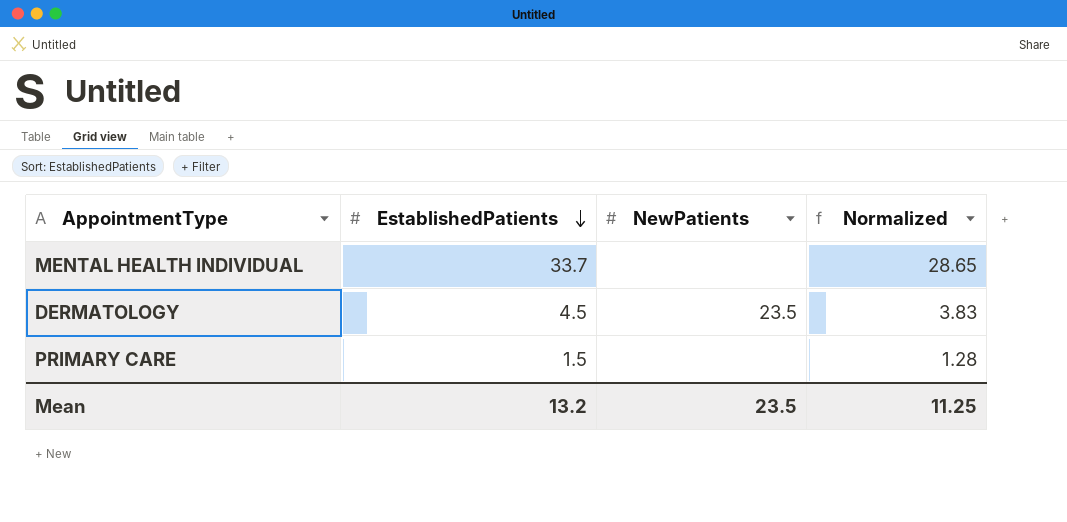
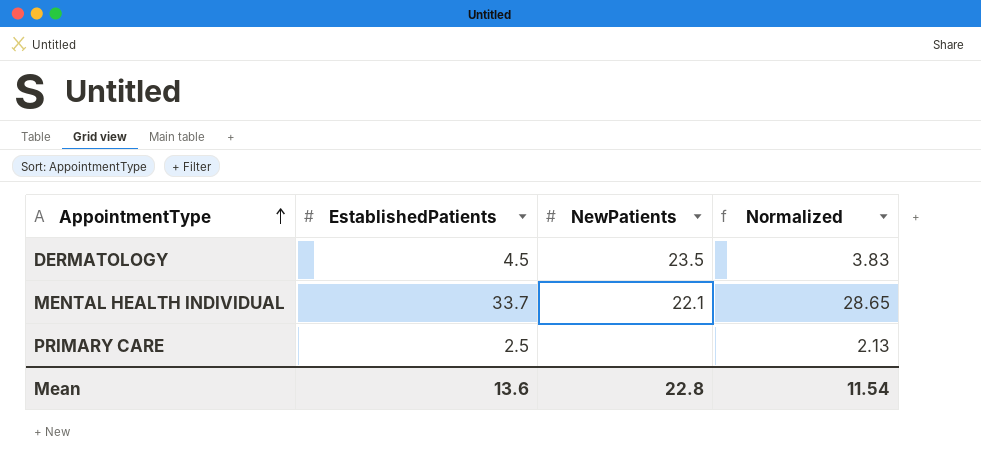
row order: EstablishedPatients descending -> AppointmentType ascending
MENTAL HEALTH INDIVIDUAL | NewPatients: none -> 22.1
PRIMARY CARE | EstablishedPatients: 1.5 -> 2.5
PRIMARY CARE | Normalized: 1.28 -> 2.13
Mean | EstablishedPatients: 13.2 -> 13.6
Mean | NewPatients: 23.5 -> 22.8
Mean | Normalized: 11.25 -> 11.54

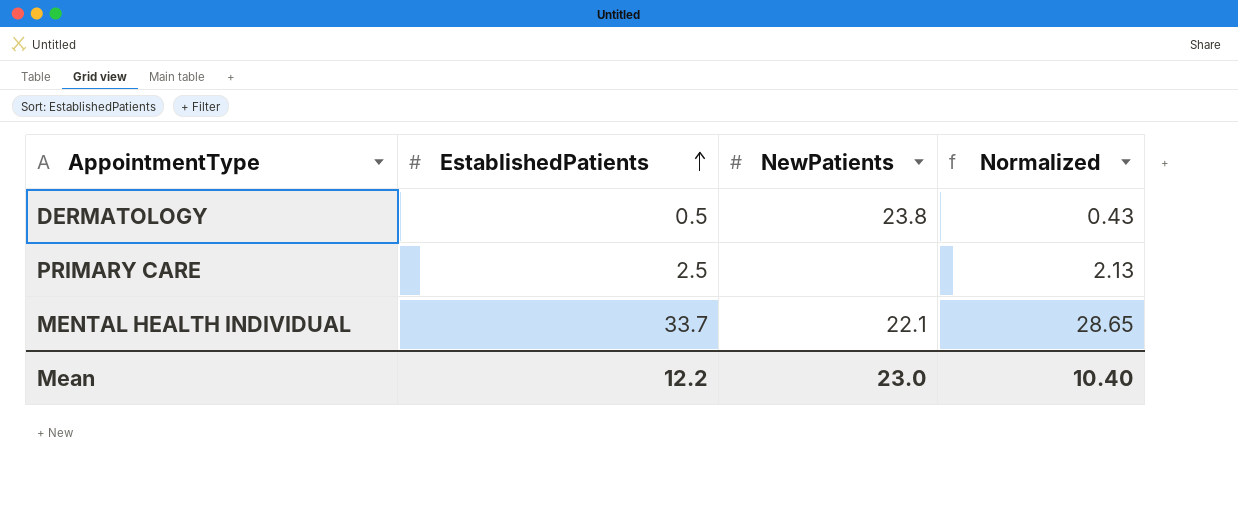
row order: AppointmentType ascending -> EstablishedPatients ascending
DERMATOLOGY | EstablishedPatients: 4.5 -> 0.5
DERMATOLOGY | NewPatients: 23.5 -> 23.8
DERMATOLOGY | Normalized: 3.83 -> 0.43
Mean | EstablishedPatients: 13.6 -> 12.2
Mean | NewPatients: 22.8 -> 23.0
Mean | Normalized: 11.54 -> 10.40

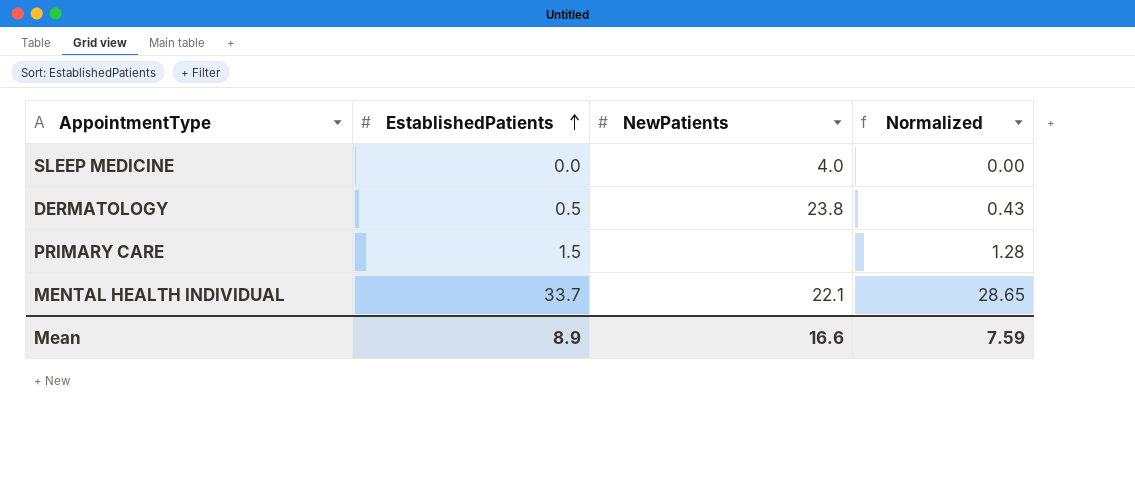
row SLEEP MEDICINE: none -> 0.0 | 4.0 | 0.00
PRIMARY CARE | EstablishedPatients: 2.5 -> 1.5
PRIMARY CARE | Normalized: 2.13 -> 1.28
Mean | EstablishedPatients: 12.2 -> 8.9
Mean | NewPatients: 23.0 -> 16.6
Mean | Normalized: 10.40 -> 7.59

